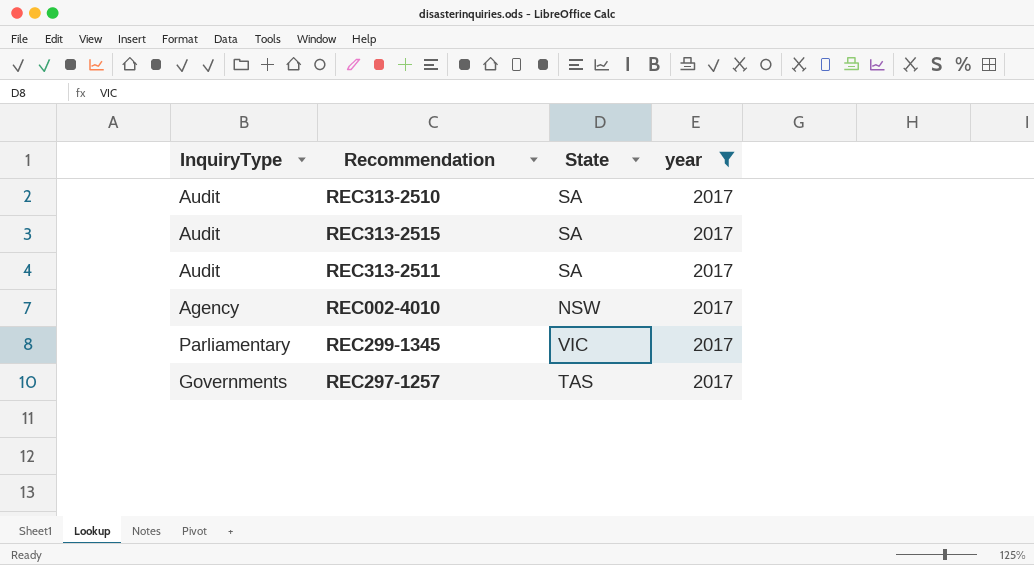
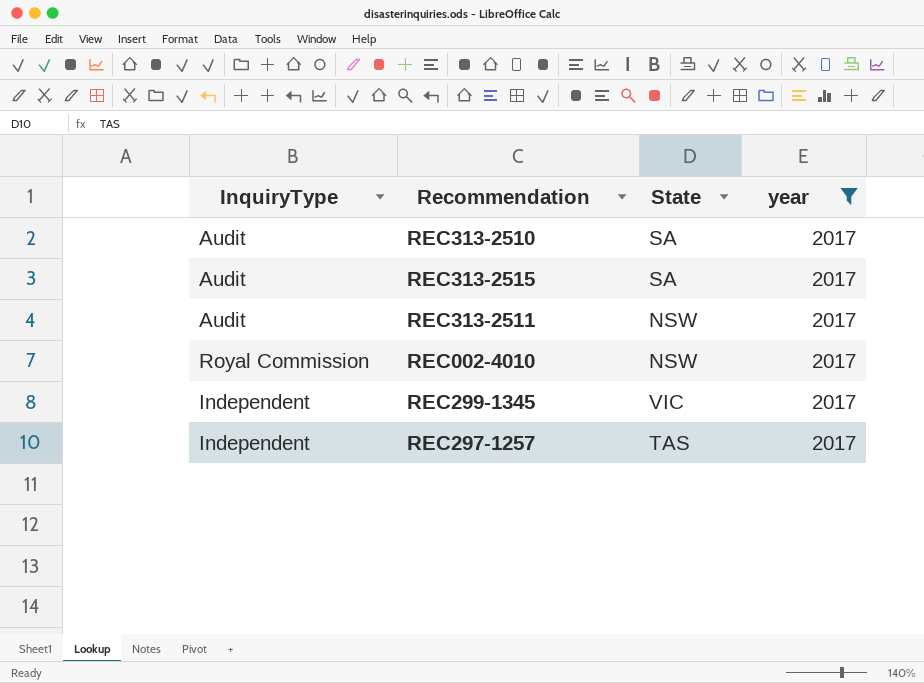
REC313-2511 | State: SA -> NSW
REC002-4010 | InquiryType: Agency -> Royal Commission
REC299-1345 | InquiryType: Parliamentary -> Independent
REC297-1257 | InquiryType: Governments -> Independent

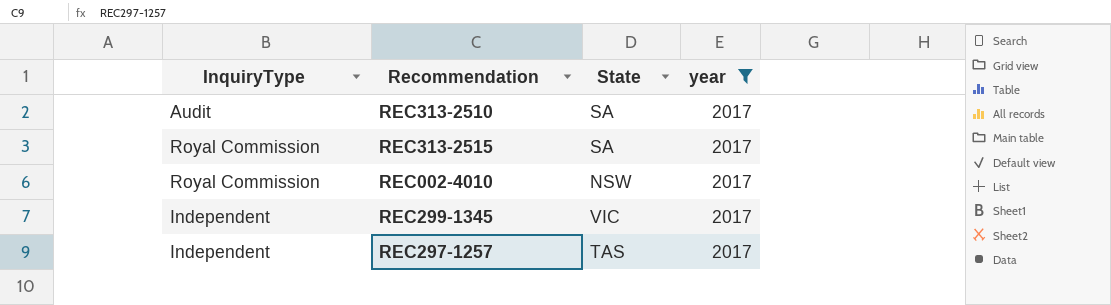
row REC313-2511: Audit | NSW | 2017 -> none
REC313-2515 | InquiryType: Audit -> Royal Commission

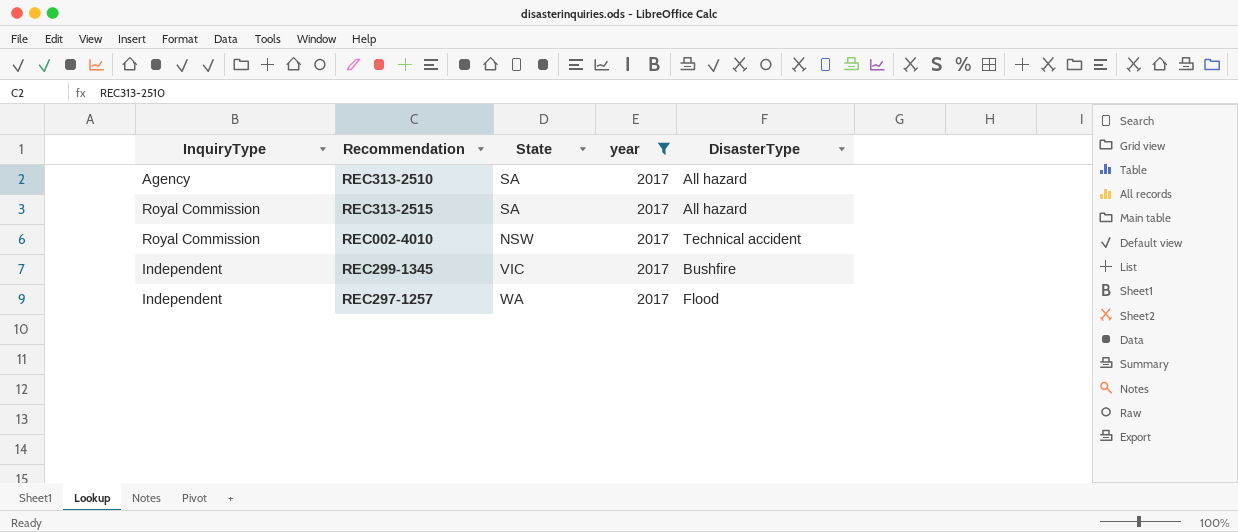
column DisasterType | position: none -> 5
REC313-2510 | InquiryType: Audit -> Agency
REC297-1257 | State: TAS -> WA

